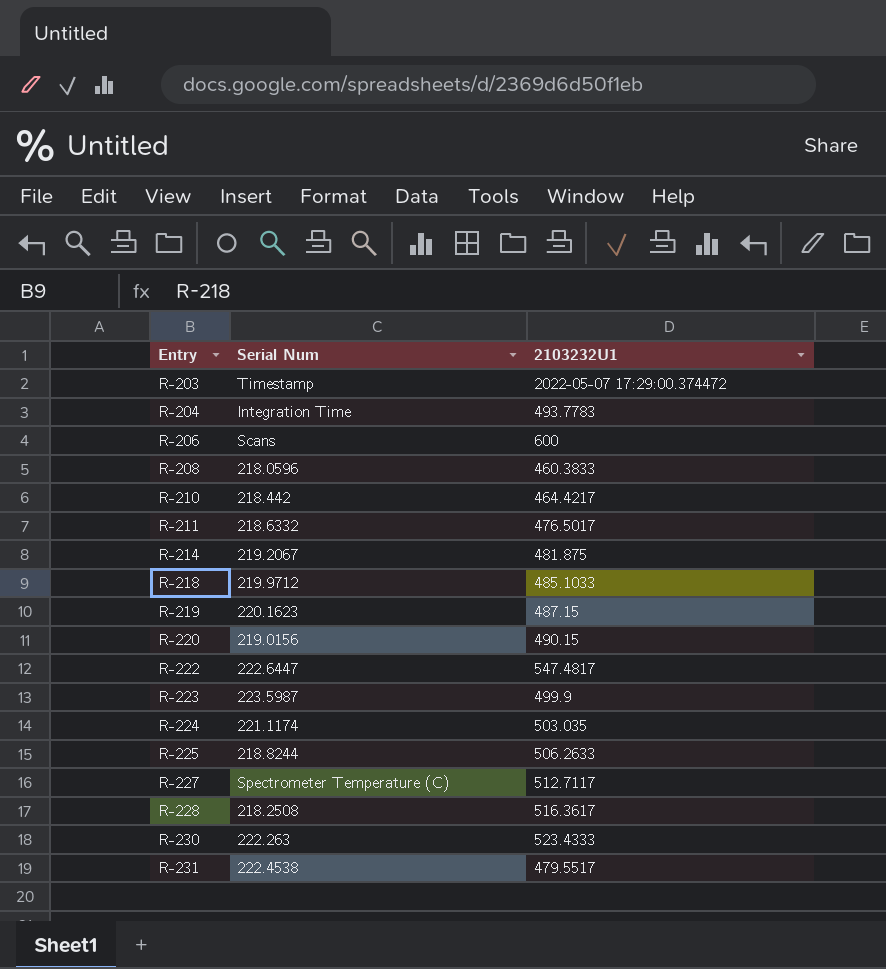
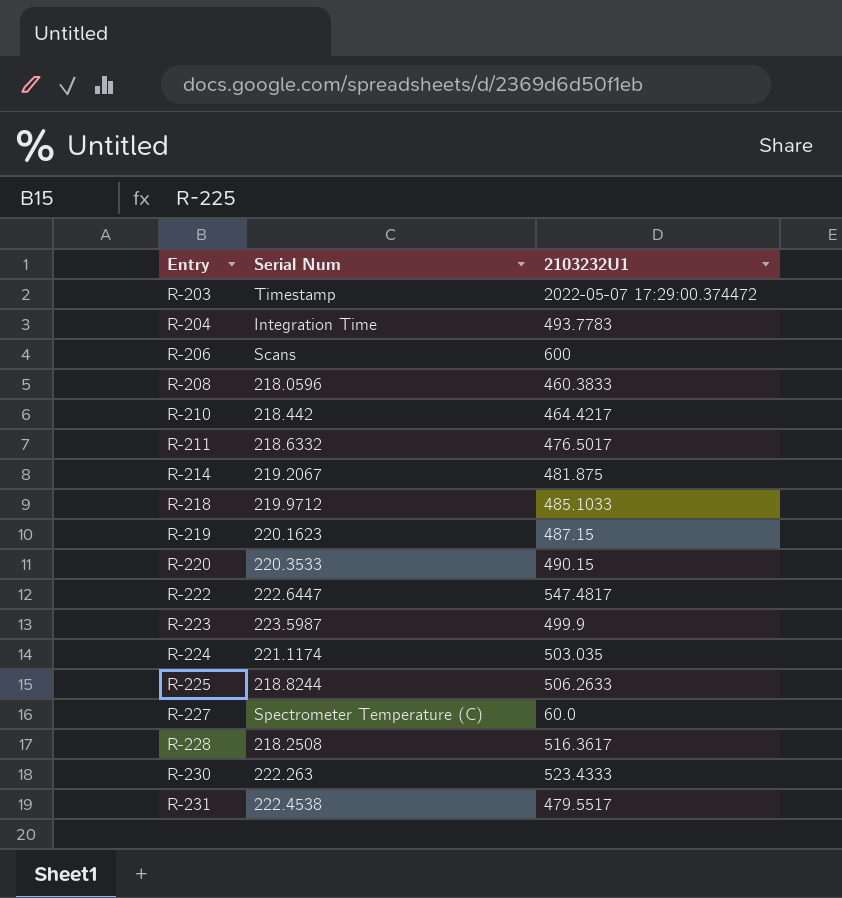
R-220 | Serial Num: 219.0156 -> 220.3533
R-227 | 2103232U1: 512.7117 -> 60.0

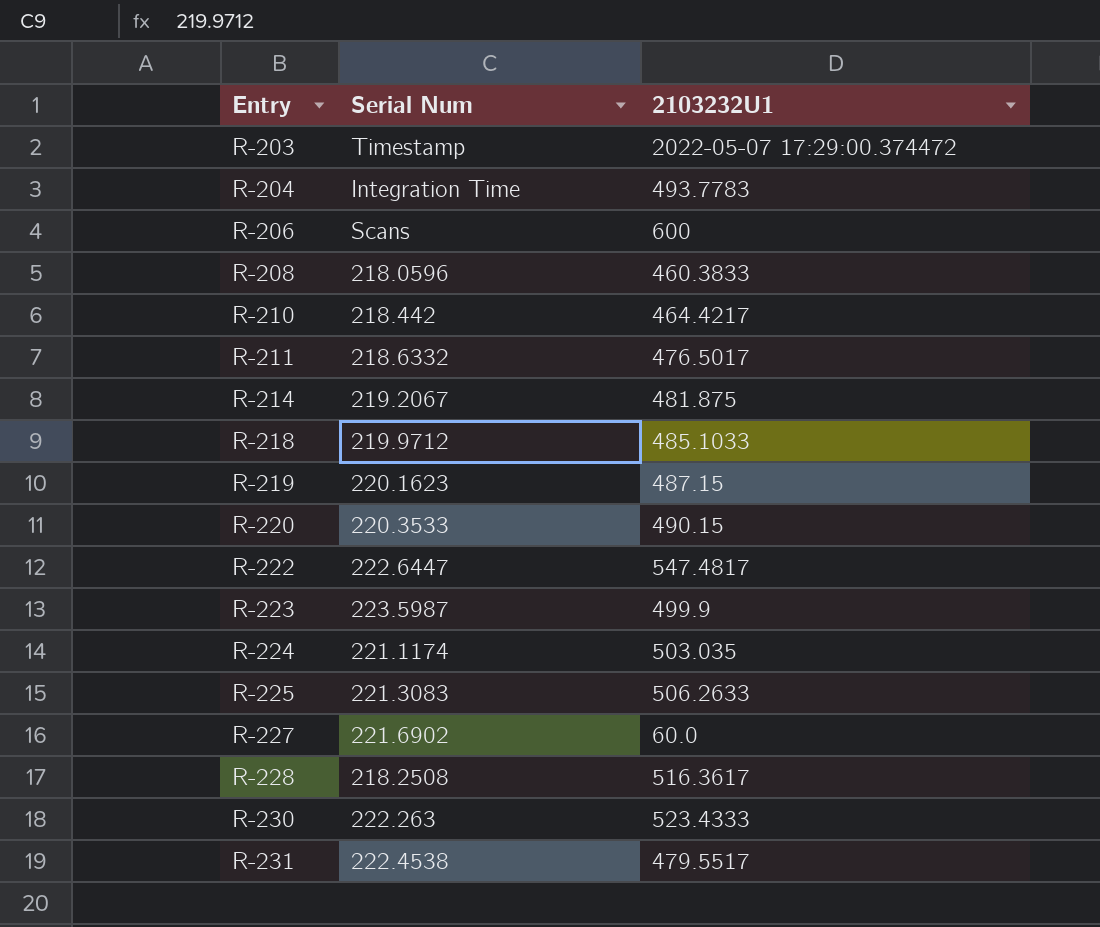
R-225 | Serial Num: 218.8244 -> 221.3083
R-227 | Serial Num: Spectrometer Temperature (C) -> 221.6902

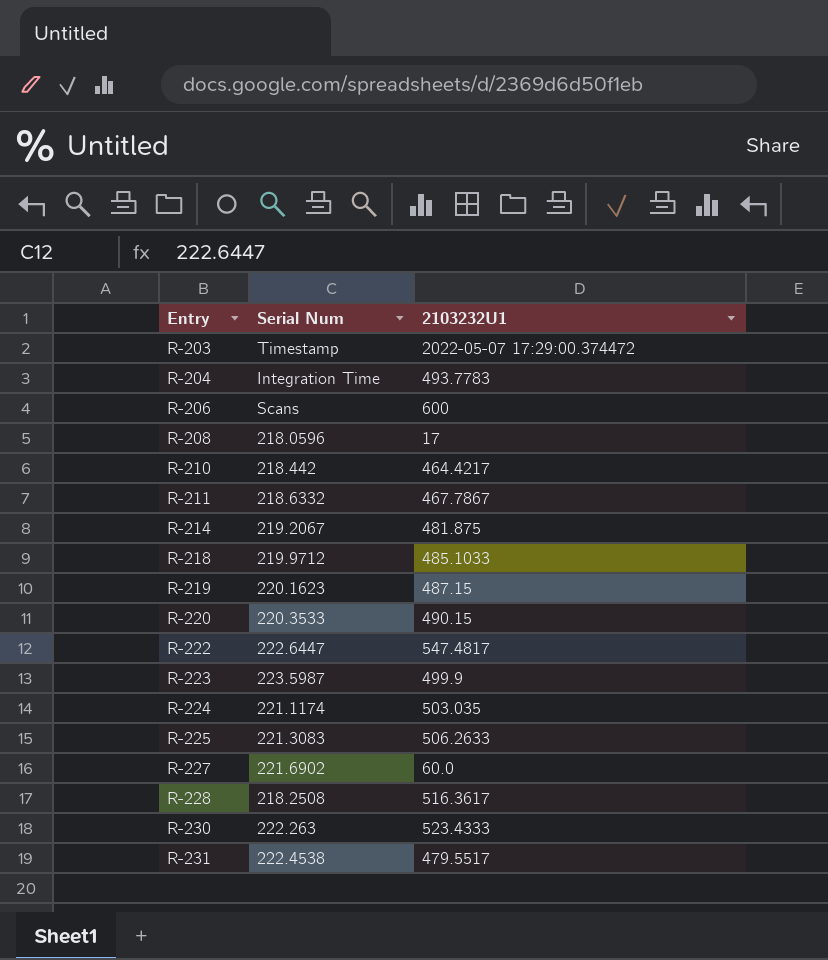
R-208 | 2103232U1: 460.3833 -> 17
R-211 | 2103232U1: 476.5017 -> 467.7867

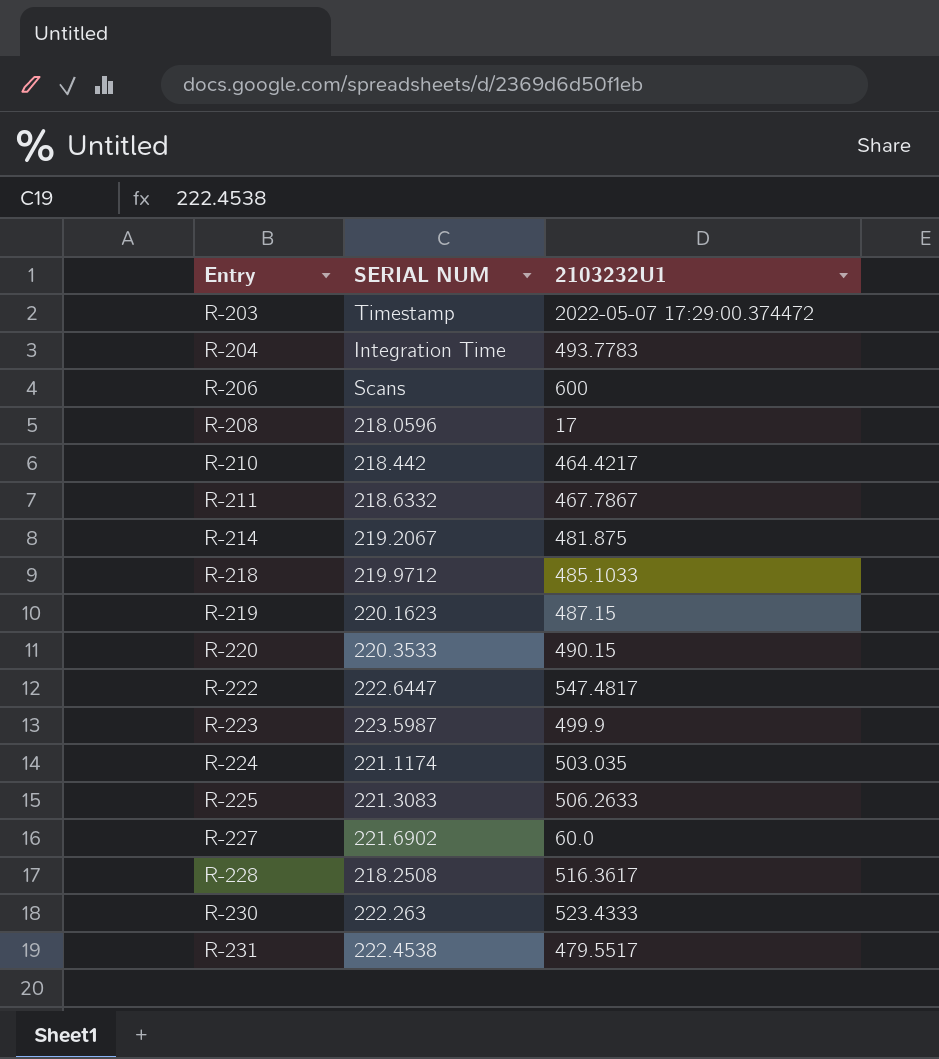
column name: Serial Num -> SERIAL NUM

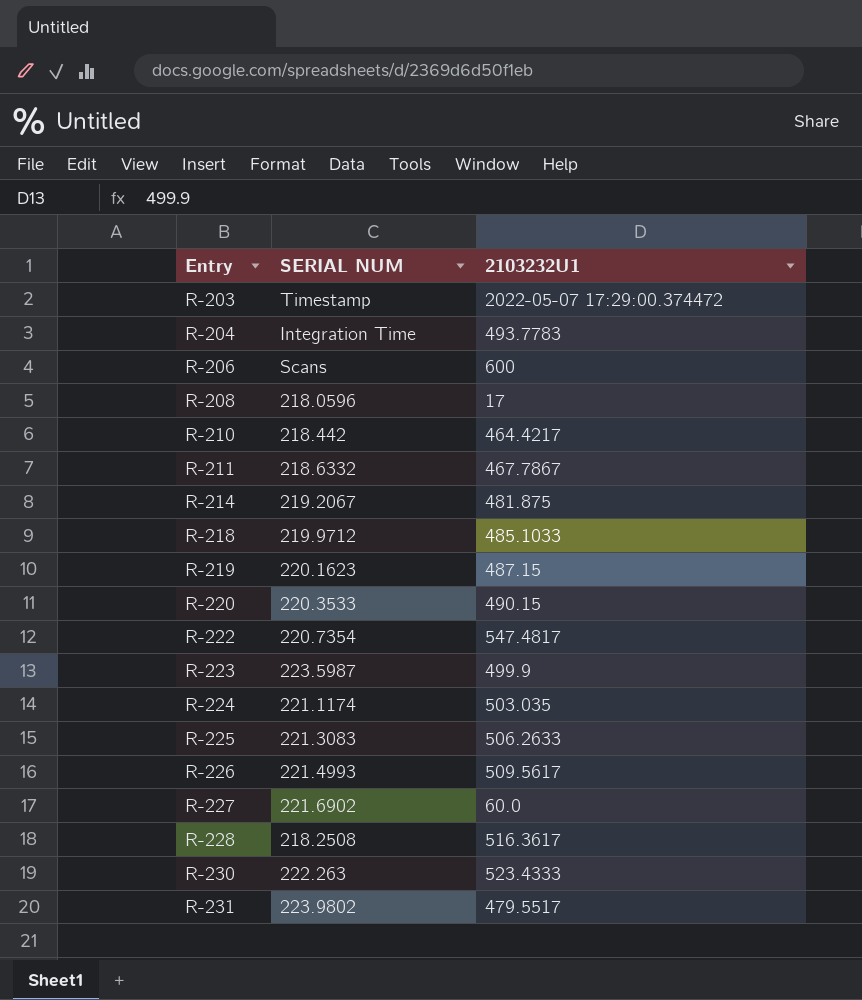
R-222 | SERIAL NUM: 222.6447 -> 220.7354
row R-226: none -> 221.4993 | 509.5617
R-231 | SERIAL NUM: 222.4538 -> 223.9802

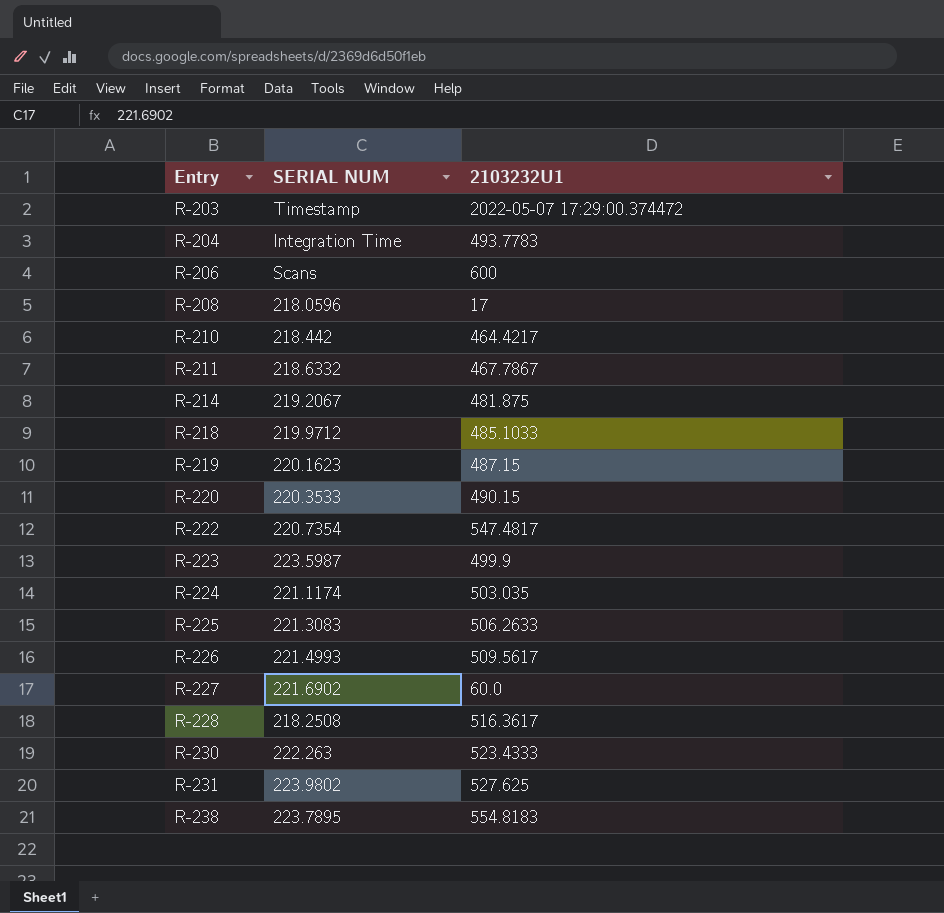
R-231 | 2103232U1: 479.5517 -> 527.625
row R-238: none -> 223.7895 | 554.8183

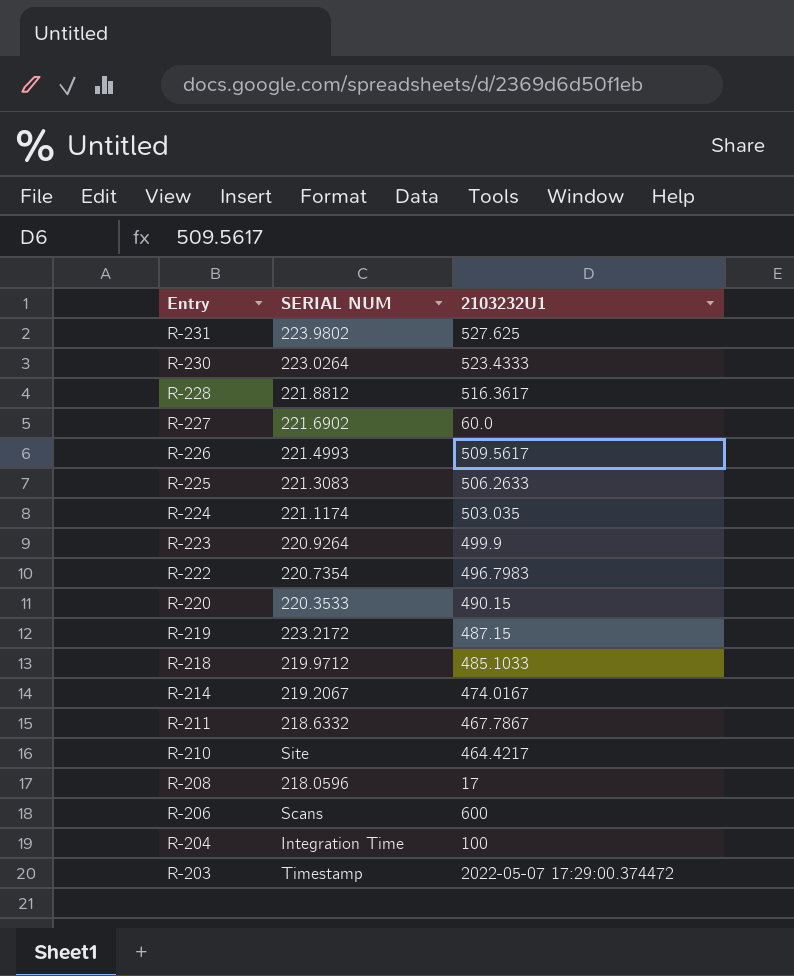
row order: Entry ascending -> Entry descending
row R-238: 223.7895 | 554.8183 -> none
R-230 | SERIAL NUM: 222.263 -> 223.0264
R-228 | SERIAL NUM: 218.2508 -> 221.8812
R-223 | SERIAL NUM: 223.5987 -> 220.9264
R-222 | 2103232U1: 547.4817 -> 496.7983
R-219 | SERIAL NUM: 220.1623 -> 223.2172
R-214 | 2103232U1: 481.875 -> 474.0167
R-210 | SERIAL NUM: 218.442 -> Site
R-204 | 2103232U1: 493.7783 -> 100

